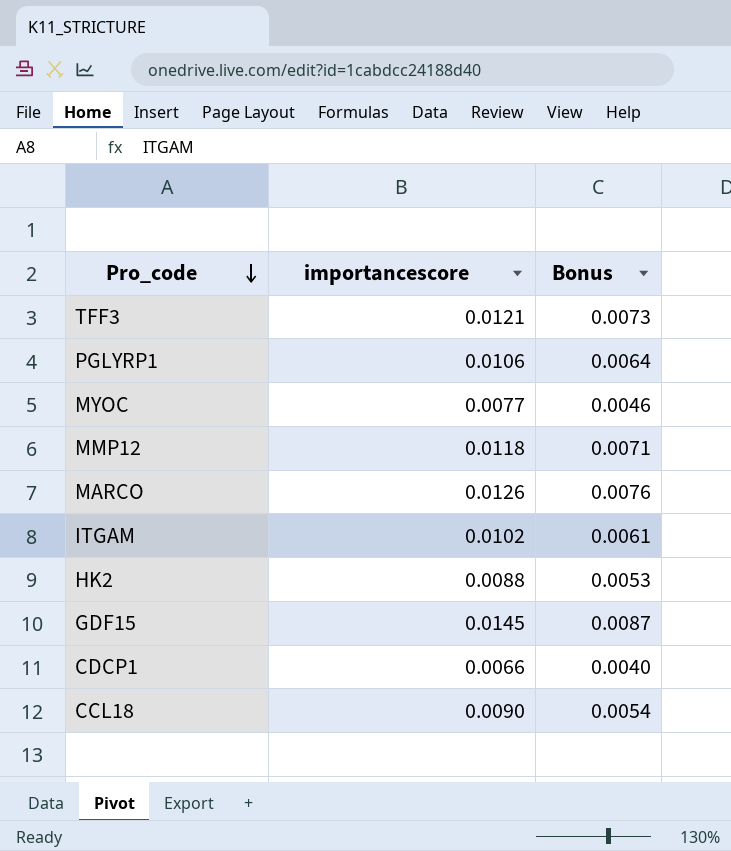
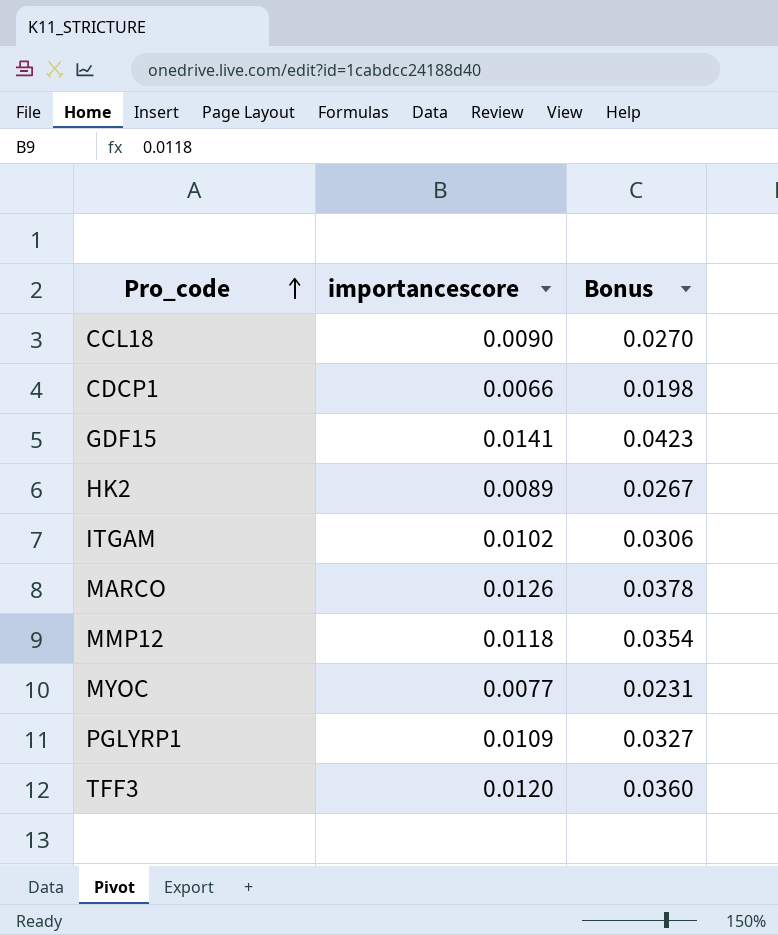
row order: Pro_code descending -> Pro_code ascending
column Bonus | formula: [importancescore] * 0.6 -> [importancescore] * 3
GDF15 | importancescore: 0.0145 -> 0.0141
HK2 | importancescore: 0.0088 -> 0.0089
PGLYRP1 | importancescore: 0.0106 -> 0.0109
TFF3 | importancescore: 0.0121 -> 0.0120

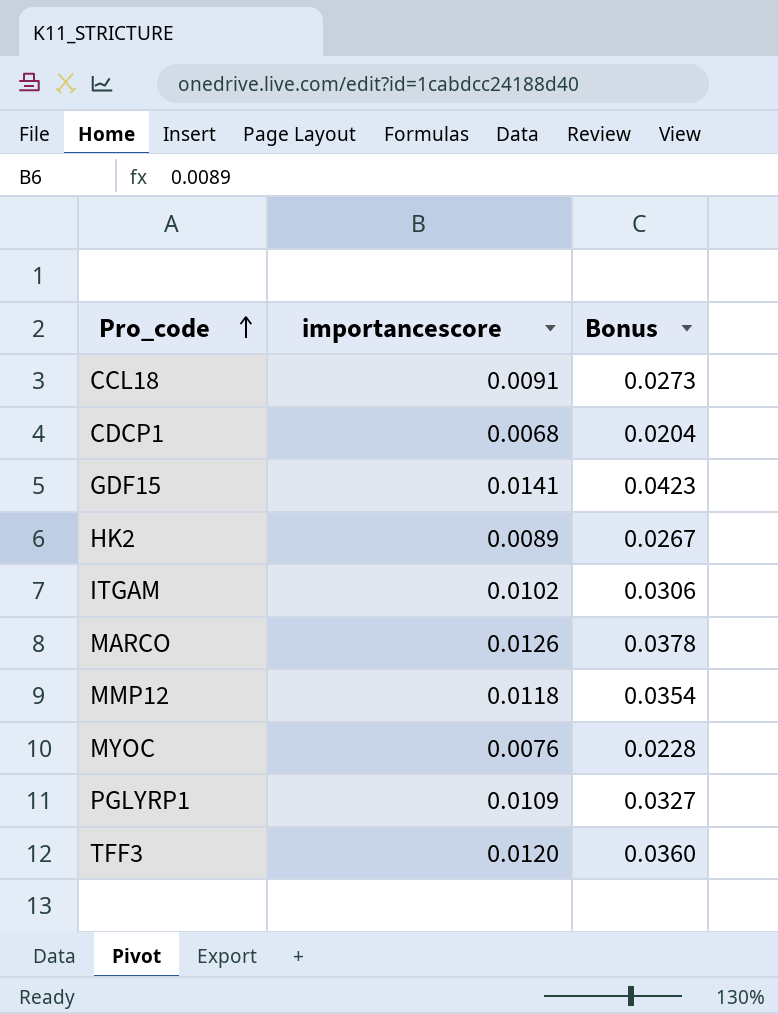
CCL18 | importancescore: 0.0090 -> 0.0091
CCL18 | Bonus: 0.0270 -> 0.0273
CDCP1 | importancescore: 0.0066 -> 0.0068
CDCP1 | Bonus: 0.0198 -> 0.0204
MYOC | importancescore: 0.0077 -> 0.0076
MYOC | Bonus: 0.0231 -> 0.0228

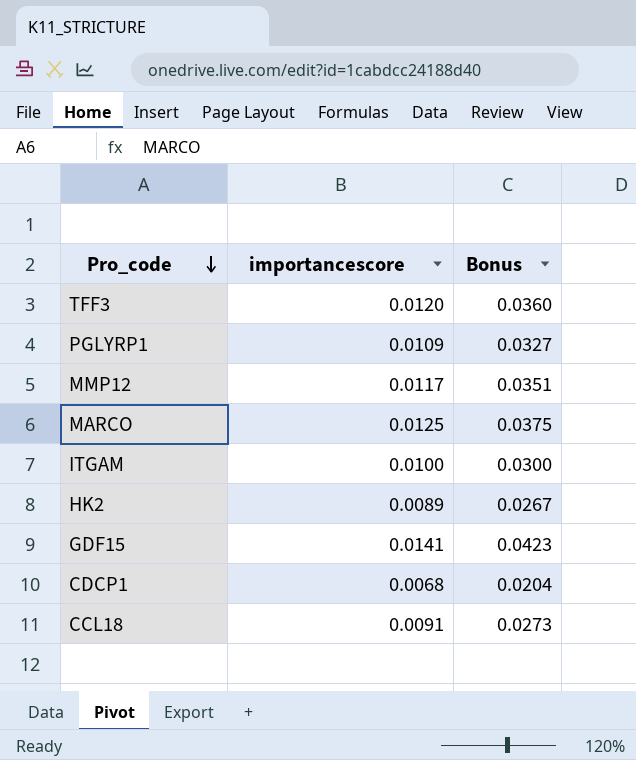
row order: Pro_code ascending -> Pro_code descending
row MYOC: 0.0076 | 0.0228 -> none
MMP12 | importancescore: 0.0118 -> 0.0117
MMP12 | Bonus: 0.0354 -> 0.0351
MARCO | importancescore: 0.0126 -> 0.0125
MARCO | Bonus: 0.0378 -> 0.0375
ITGAM | importancescore: 0.0102 -> 0.0100
ITGAM | Bonus: 0.0306 -> 0.0300

